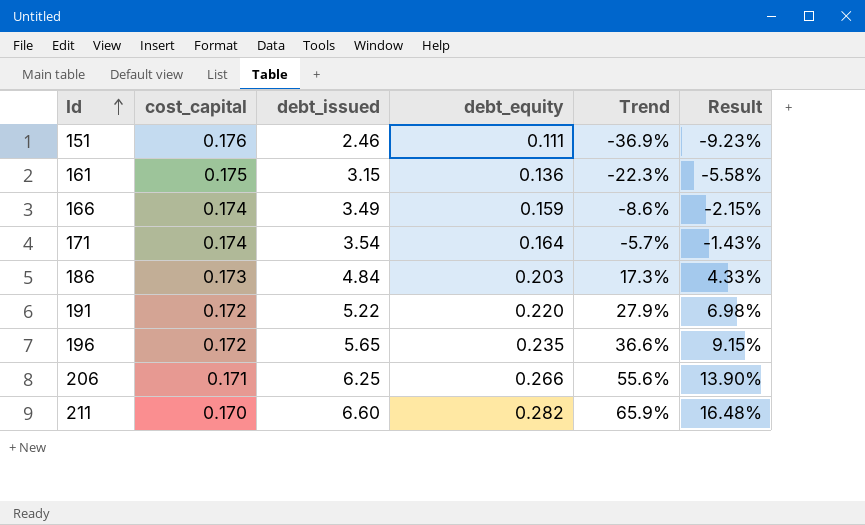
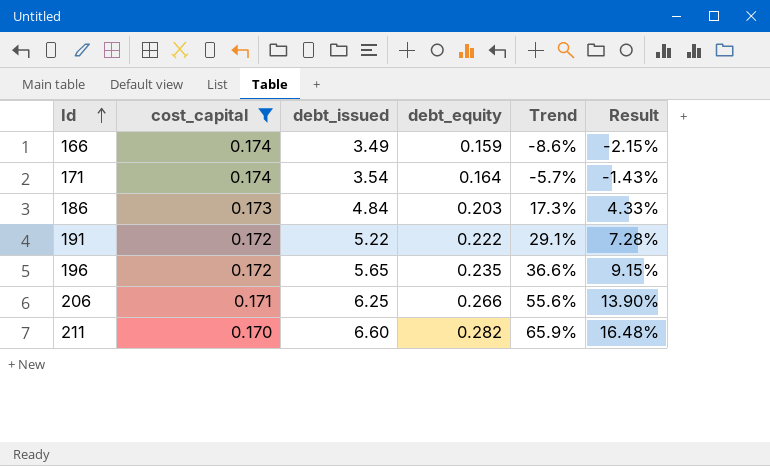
filter: none -> cost_capital <= 0.174
191 | debt_equity: 0.220 -> 0.222
191 | Trend: 27.9% -> 29.1%
191 | Result: 6.98% -> 7.28%

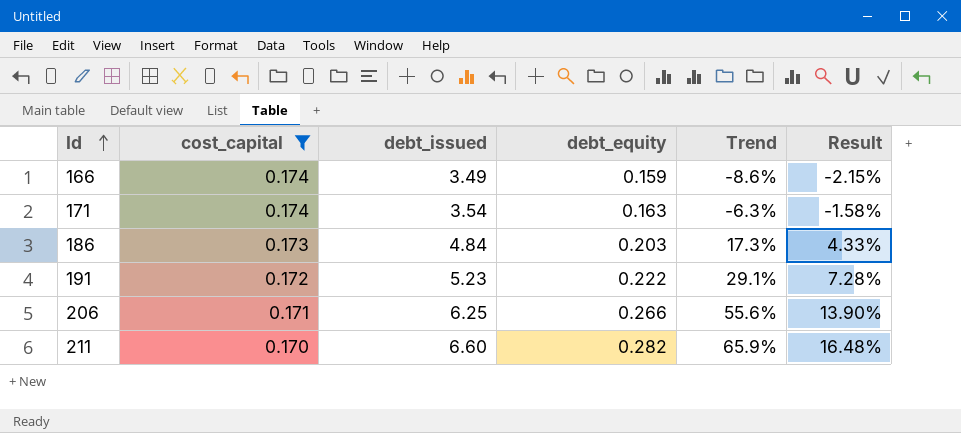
row 196: 0.172 | 5.65 | 0.235 | 36.6% | 9.15% -> none
171 | debt_equity: 0.164 -> 0.163
171 | Trend: -5.7% -> -6.3%
171 | Result: -1.43% -> -1.58%
191 | debt_issued: 5.22 -> 5.23

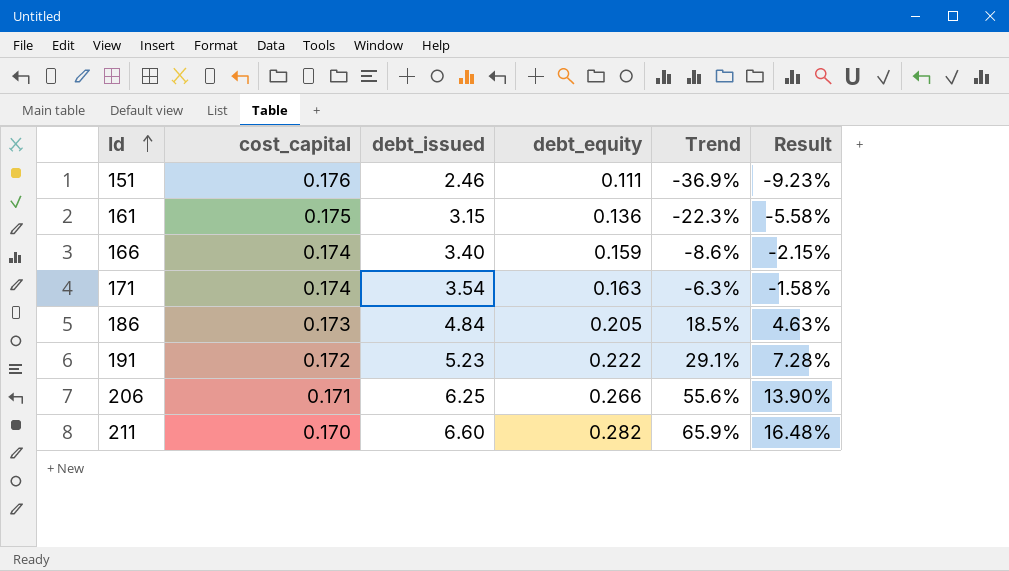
filter: cost_capital <= 0.174 -> none
166 | debt_issued: 3.49 -> 3.40
186 | debt_equity: 0.203 -> 0.205
186 | Trend: 17.3% -> 18.5%
186 | Result: 4.33% -> 4.63%

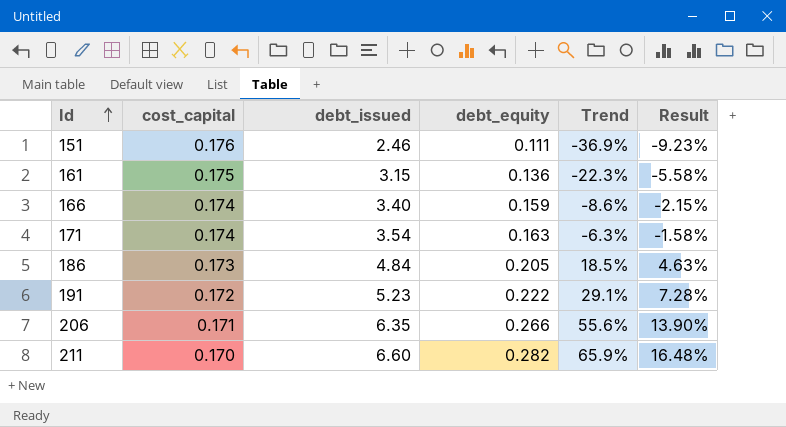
206 | debt_issued: 6.25 -> 6.35

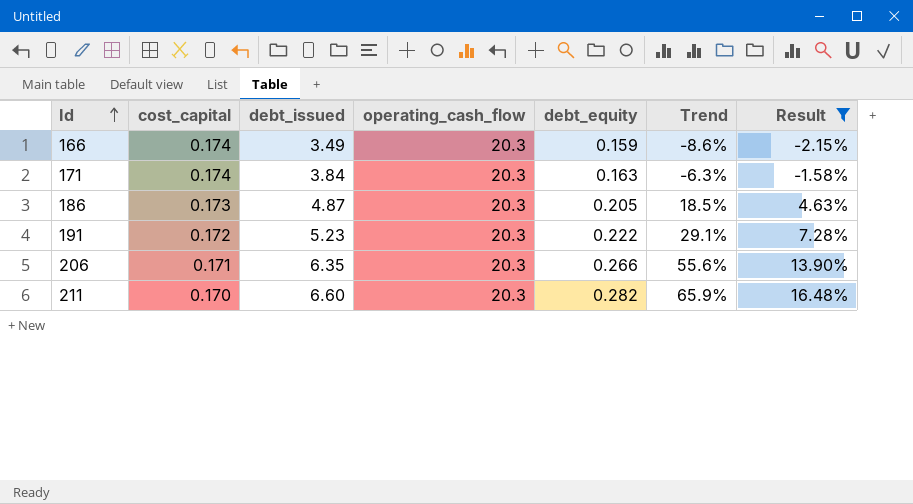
filter: none -> Result >= -2.15%
column operating_cash_flow | position: none -> 4
166 | debt_issued: 3.40 -> 3.49
171 | debt_issued: 3.54 -> 3.84
186 | debt_issued: 4.84 -> 4.87

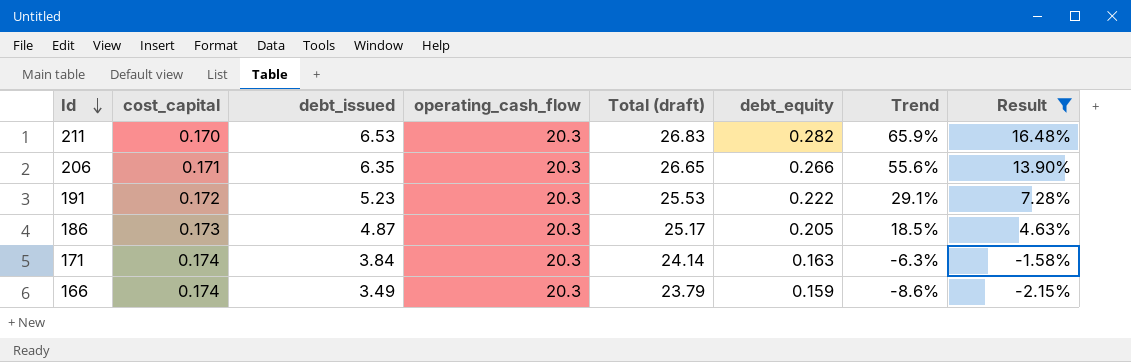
row order: Id ascending -> Id descending
column Total (draft) | formula: none -> [debt_issued] + [operating_cash_flow]
211 | debt_issued: 6.60 -> 6.53

